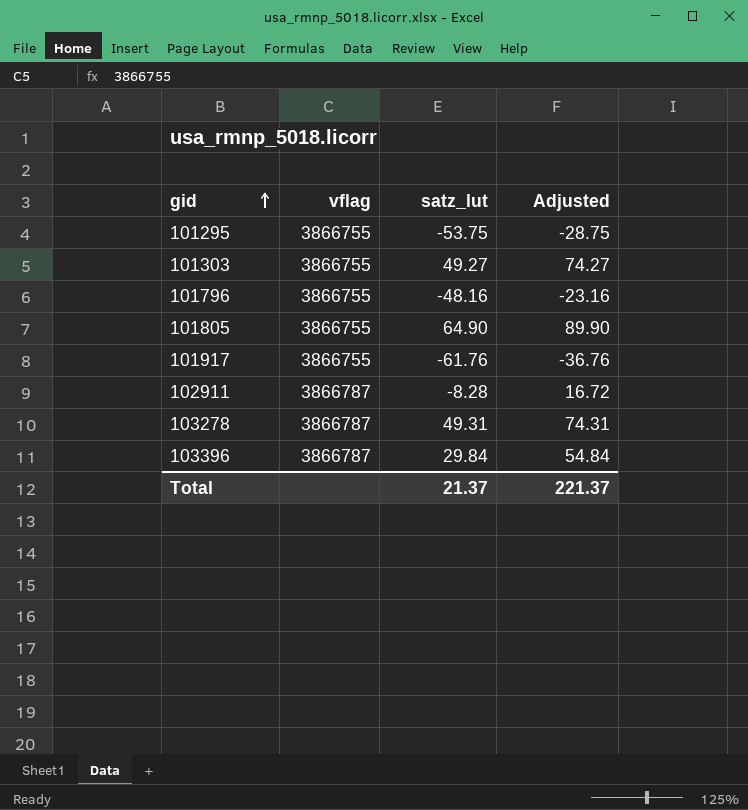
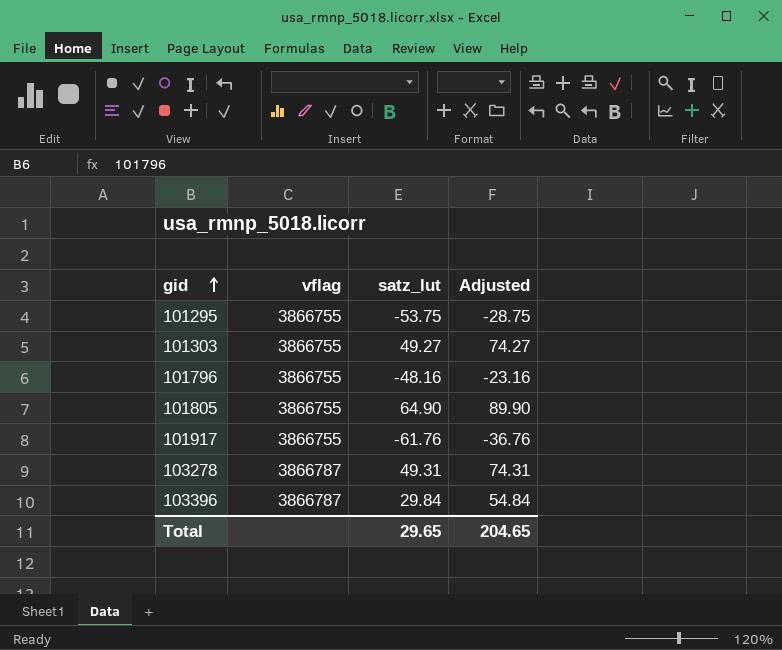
row 102911: 3866787 | -8.28 | 16.72 -> none
Total | satz_lut: 21.37 -> 29.65
Total | Adjusted: 221.37 -> 204.65

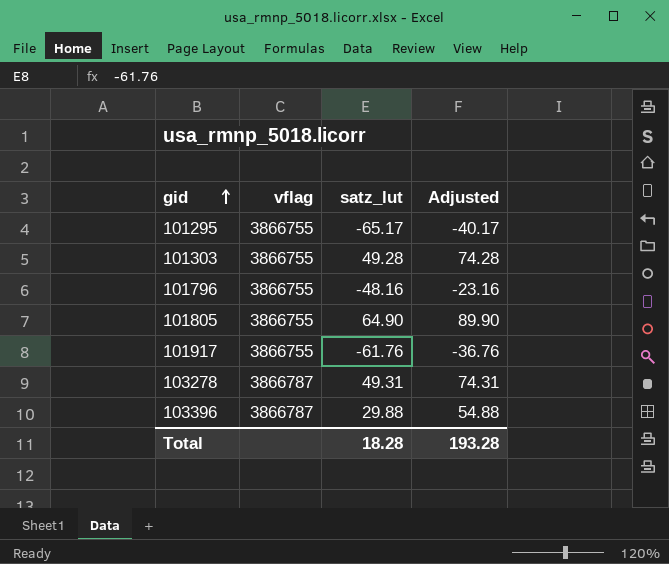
101295 | satz_lut: -53.75 -> -65.17
101295 | Adjusted: -28.75 -> -40.17
101303 | satz_lut: 49.27 -> 49.28
101303 | Adjusted: 74.27 -> 74.28
103396 | satz_lut: 29.84 -> 29.88
103396 | Adjusted: 54.84 -> 54.88
Total | satz_lut: 29.65 -> 18.28
Total | Adjusted: 204.65 -> 193.28

